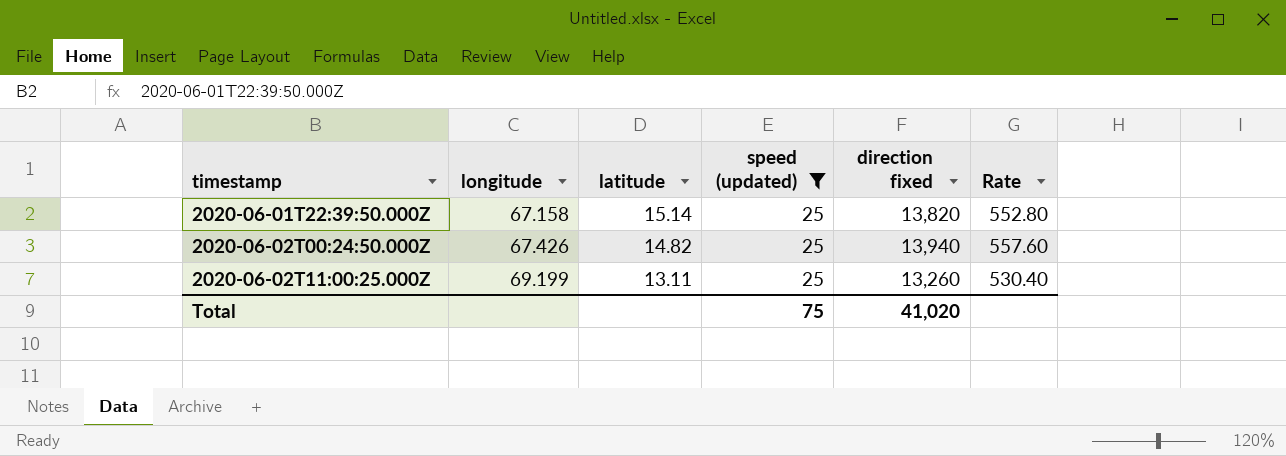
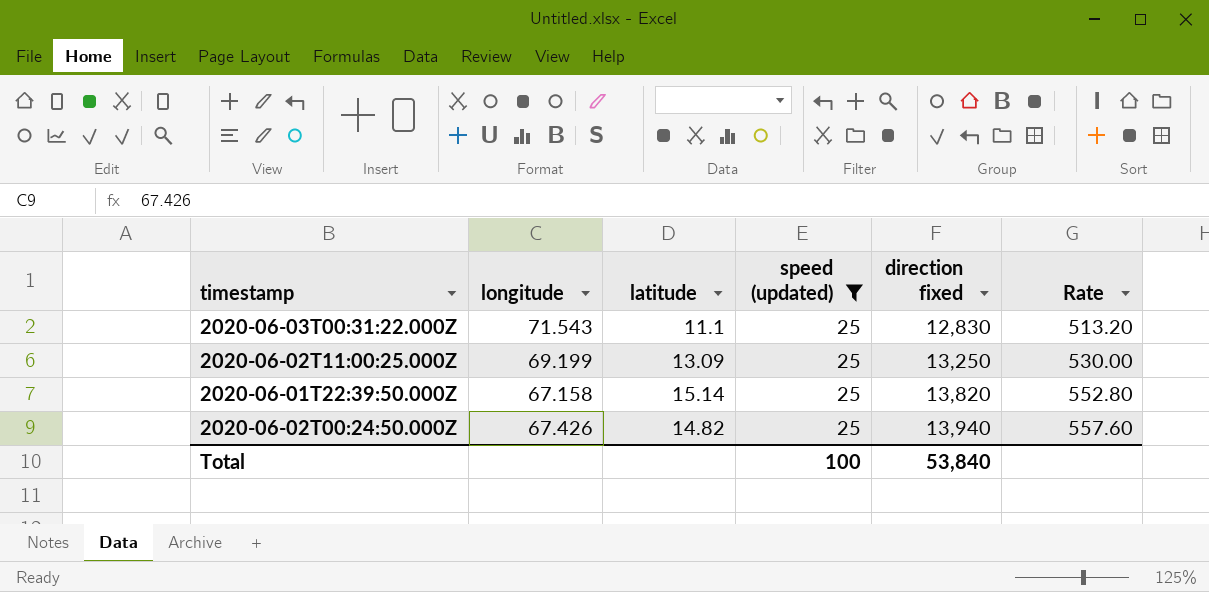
row order: timestamp ascending -> direction fixed ascending
row 2020-06-03T00:31:22.000Z: none -> 71.543 | 11.1 | 25 | 12,830 | 513.20
2020-06-02T11:00:25.000Z | latitude: 13.11 -> 13.09
2020-06-02T11:00:25.000Z | direction fixed: 13,260 -> 13,250
2020-06-02T11:00:25.000Z | Rate: 530.40 -> 530.00
Total | speed (updated): 75 -> 100
Total | direction fixed: 41,020 -> 53,840

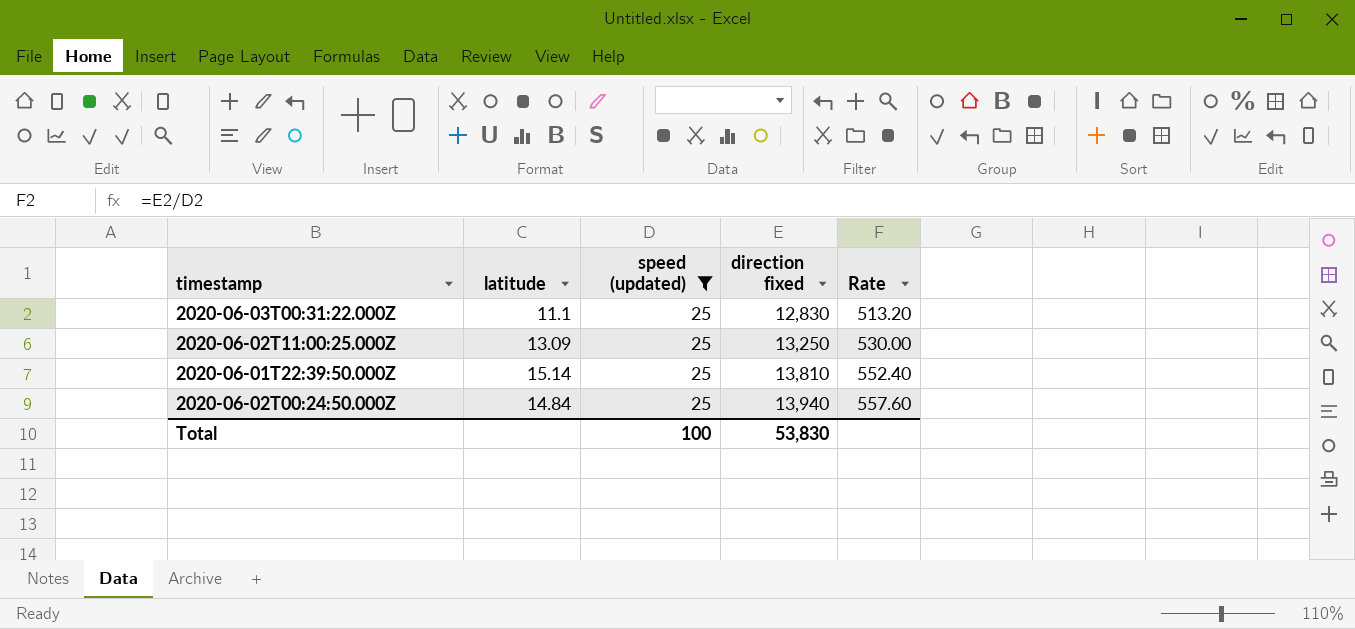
column longitude | position: 2 -> none
2020-06-01T22:39:50.000Z | direction fixed: 13,820 -> 13,810
2020-06-01T22:39:50.000Z | Rate: 552.80 -> 552.40
2020-06-02T00:24:50.000Z | latitude: 14.82 -> 14.84
Total | direction fixed: 53,840 -> 53,830

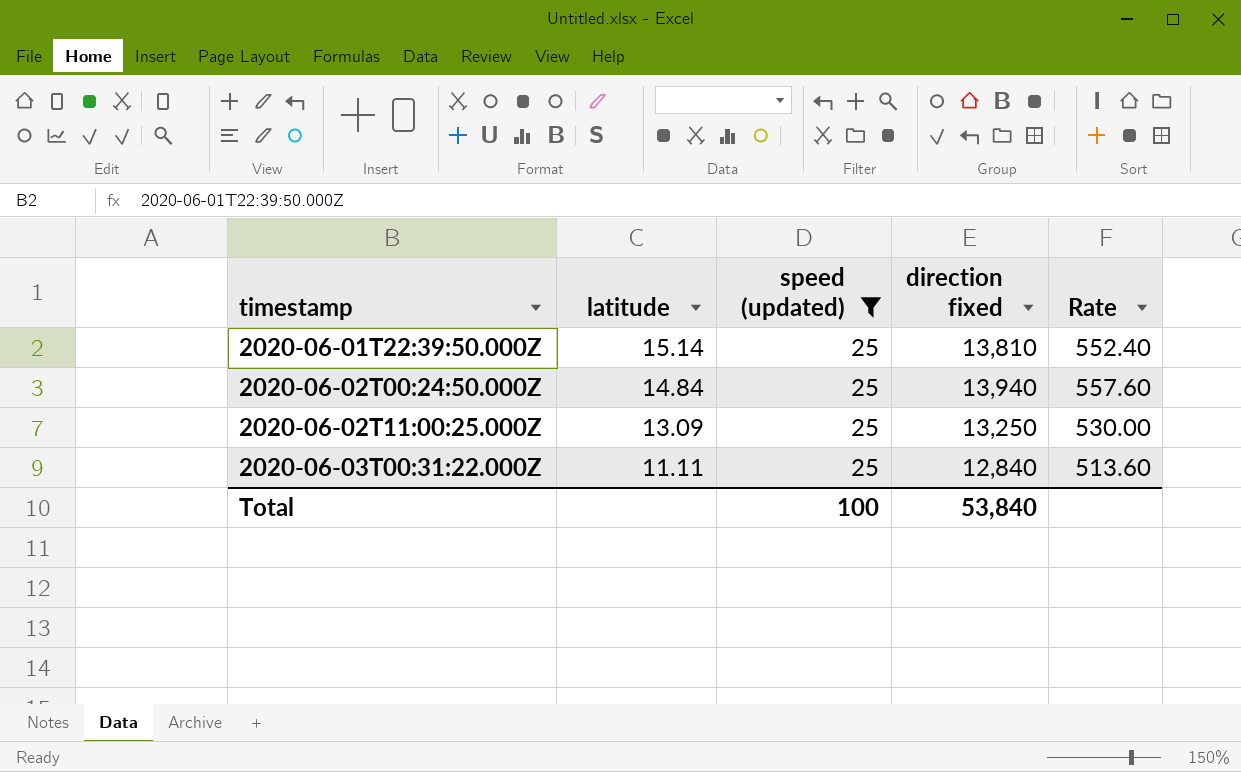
row order: direction fixed ascending -> timestamp ascending
2020-06-03T00:31:22.000Z | latitude: 11.1 -> 11.11
2020-06-03T00:31:22.000Z | direction fixed: 12,830 -> 12,840
2020-06-03T00:31:22.000Z | Rate: 513.20 -> 513.60
Total | direction fixed: 53,830 -> 53,840

